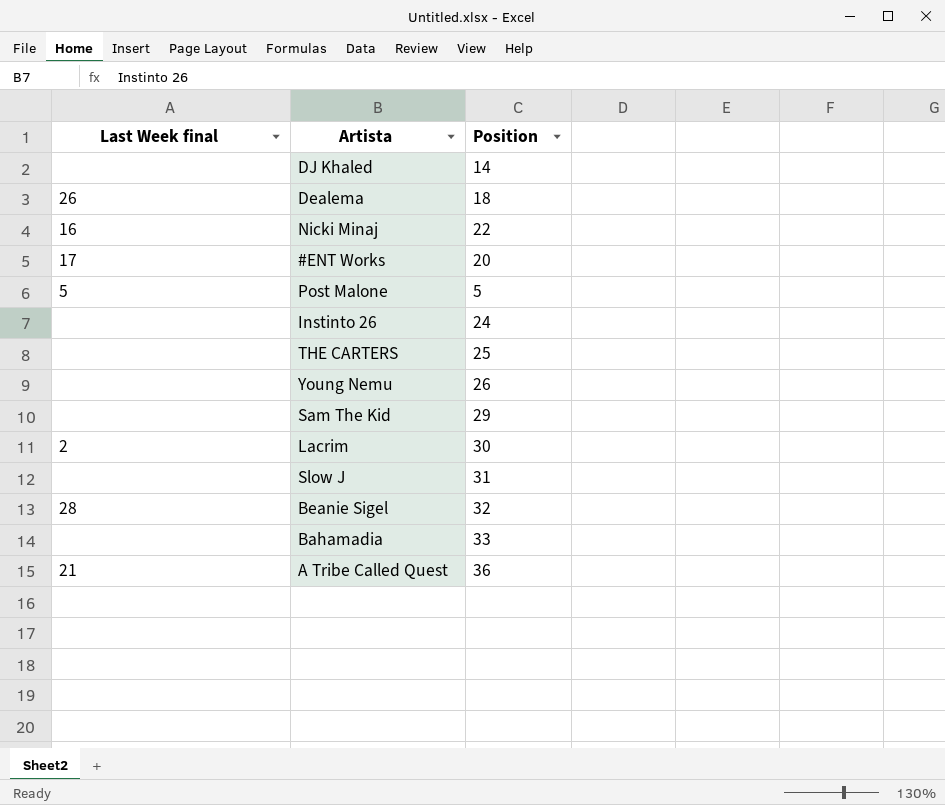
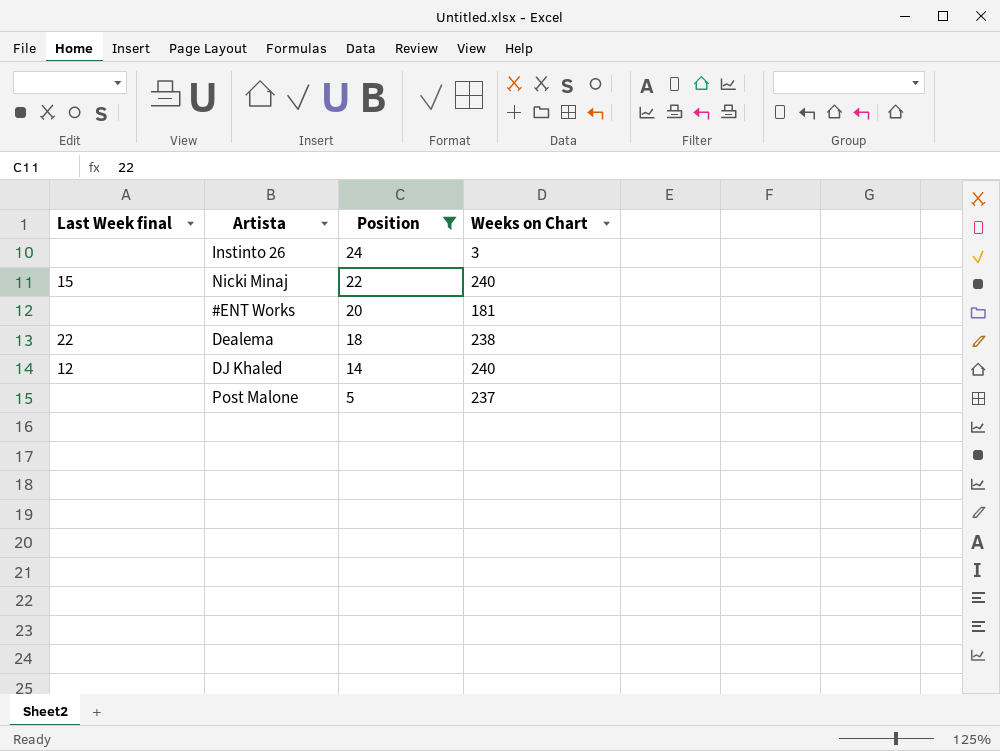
filter: none -> Position <= 24
row order: none -> Position descending
column Weeks on Chart | position: none -> 4
Nicki Minaj | Last Week final: 16 -> 15
#ENT Works | Last Week final: 17 -> none
Dealema | Last Week final: 26 -> 22
DJ Khaled | Last Week final: none -> 12
Post Malone | Last Week final: 5 -> none

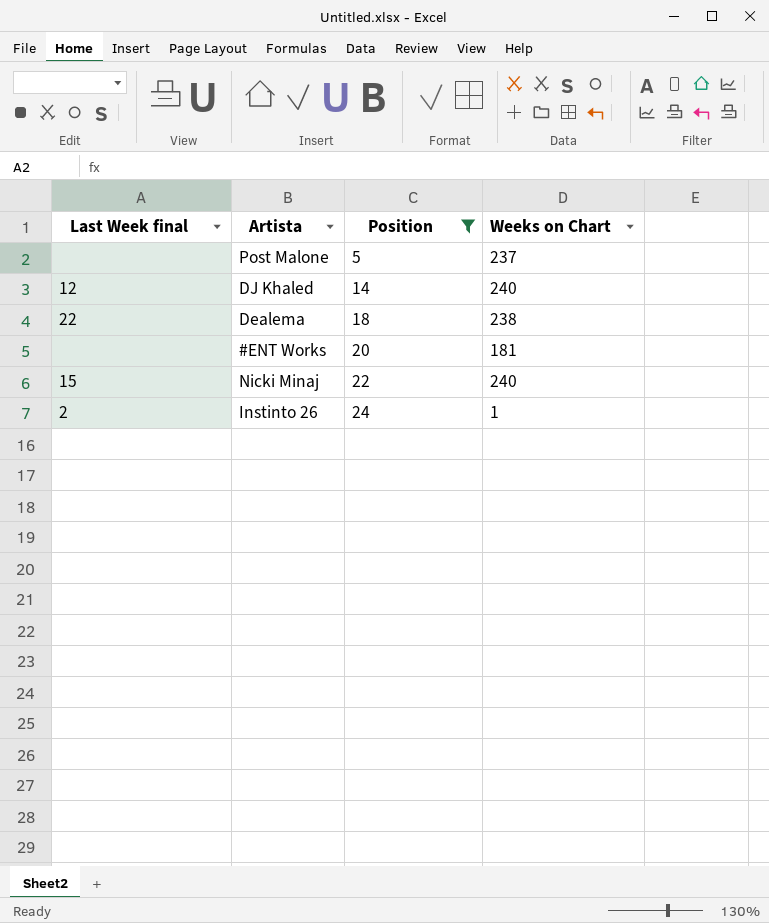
row order: Position descending -> Position ascending
Instinto 26 | Last Week final: none -> 2
Instinto 26 | Weeks on Chart: 3 -> 1

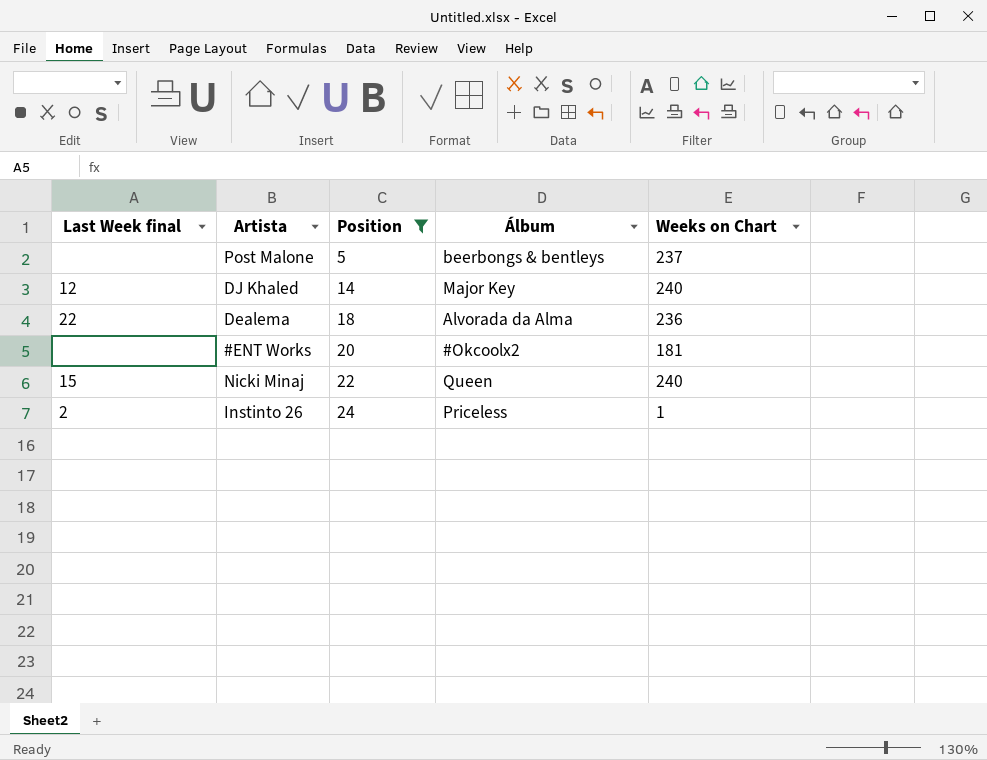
column Álbum | position: none -> 4
Dealema | Weeks on Chart: 238 -> 236

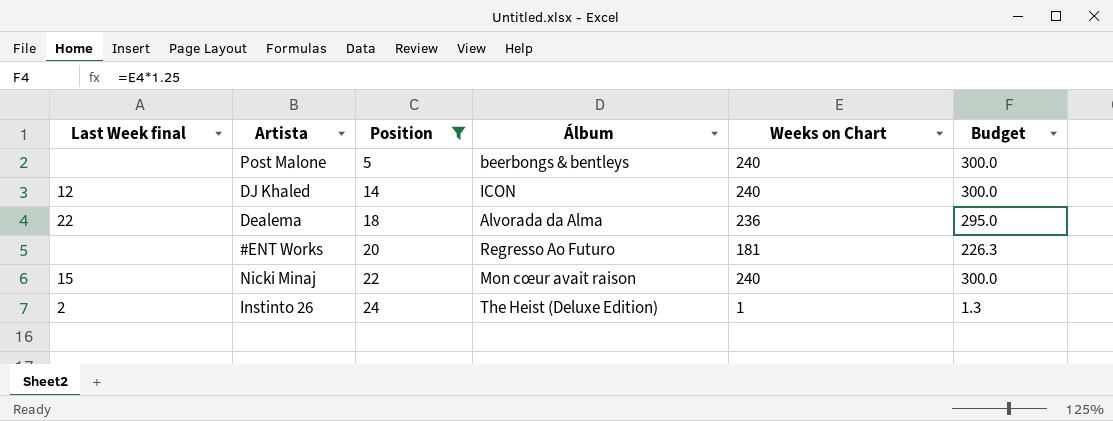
column Budget | formula: none -> [Weeks on Chart] * 1.25
Post Malone | Weeks on Chart: 237 -> 240
DJ Khaled | Álbum: Major Key -> ICON
#ENT Works | Álbum: #Okcoolx2 -> Regresso Ao Futuro
Nicki Minaj | Álbum: Queen -> Mon cœur avait raison
Instinto 26 | Álbum: Priceless -> The Heist (Deluxe Edition)

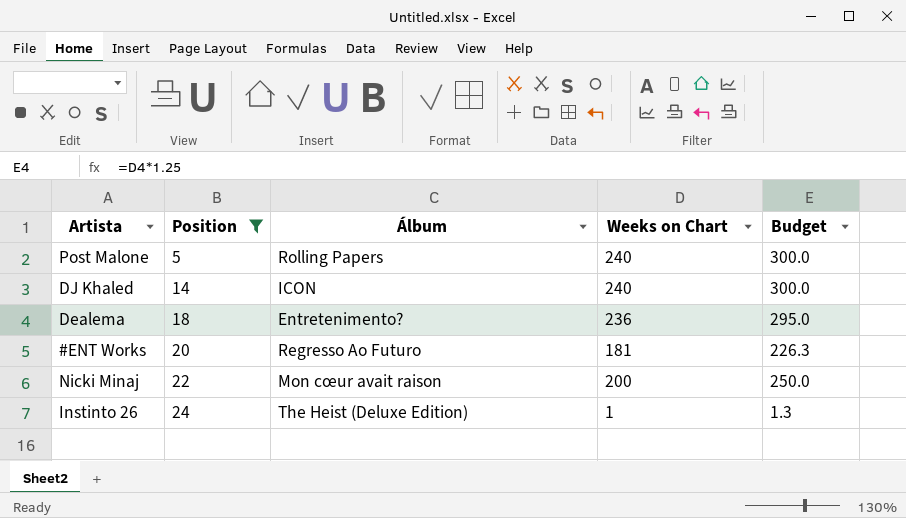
column Last Week final | position: 1 -> none
Post Malone | Álbum: beerbongs & bentleys -> Rolling Papers
Dealema | Álbum: Alvorada da Alma -> Entretenimento?
Nicki Minaj | Weeks on Chart: 240 -> 200
Nicki Minaj | Budget: 300.0 -> 250.0

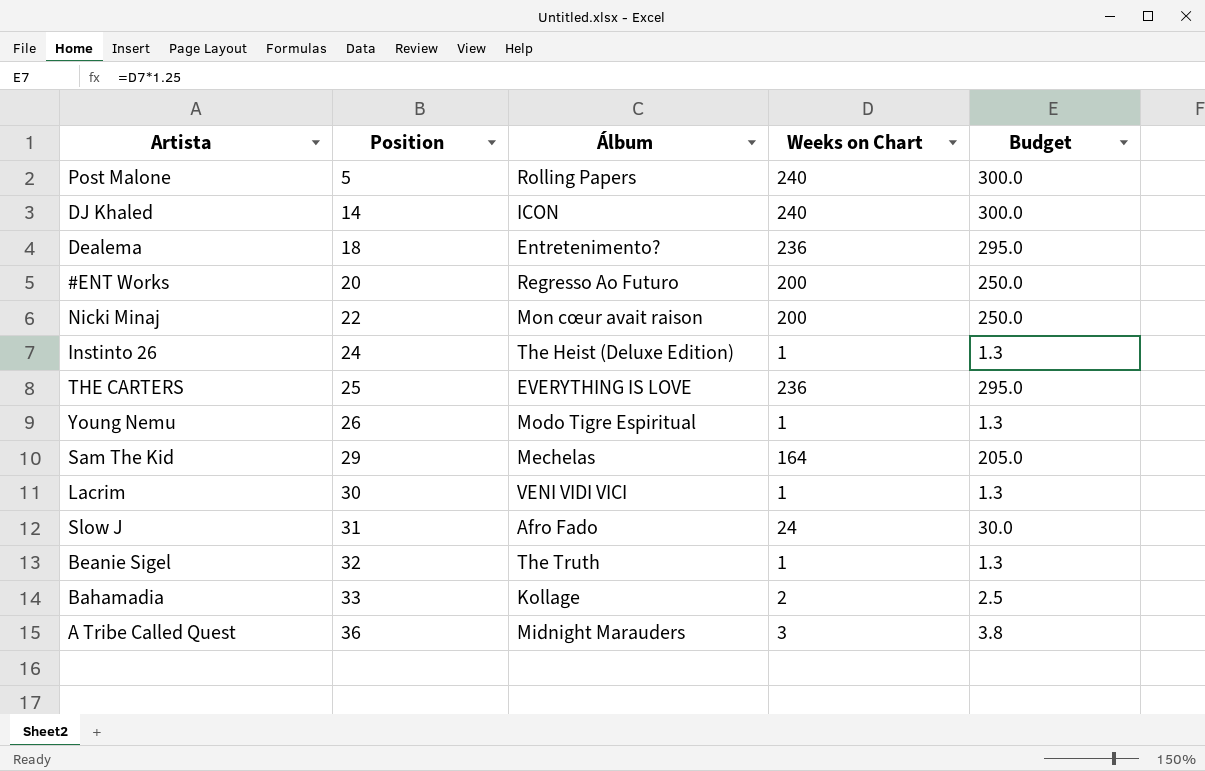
filter: Position <= 24 -> none
#ENT Works | Weeks on Chart: 181 -> 200
#ENT Works | Budget: 226.3 -> 250.0

